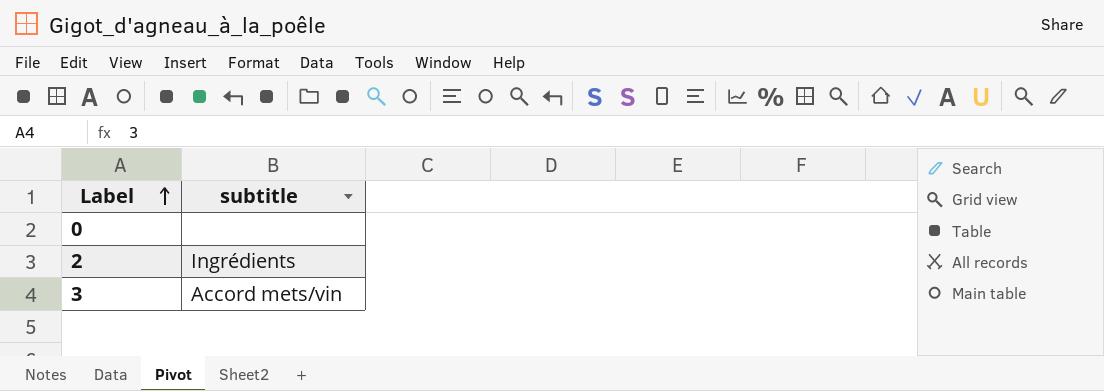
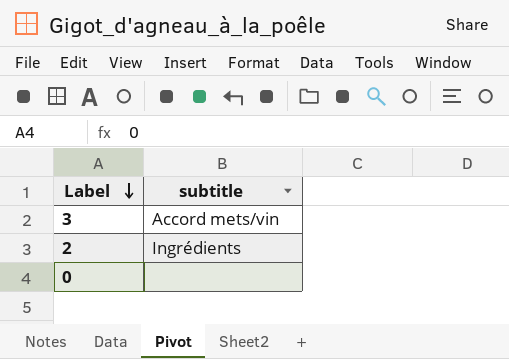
row order: Label ascending -> Label descending

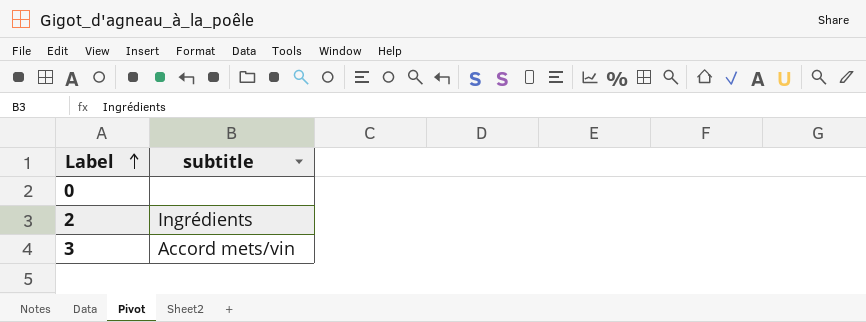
row order: Label descending -> Label ascending

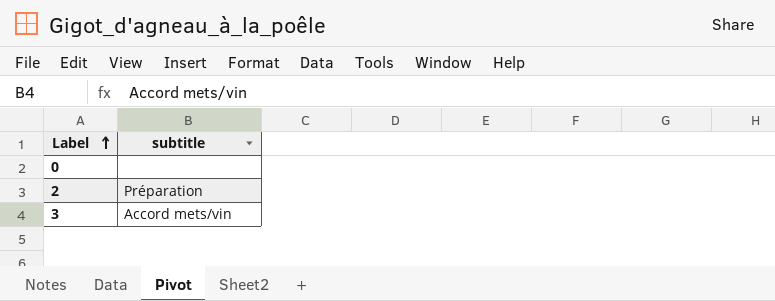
2 | subtitle: Ingrédients -> Préparation

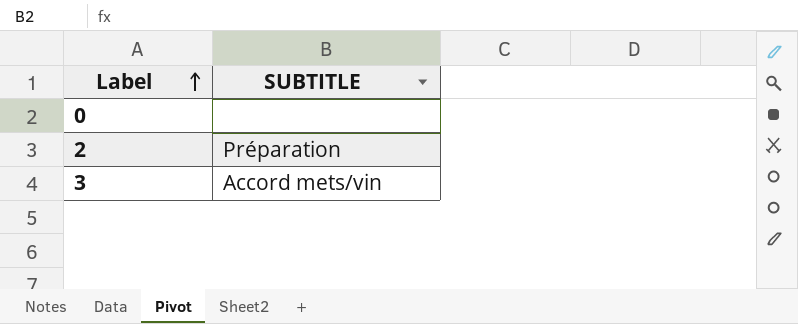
column name: subtitle -> SUBTITLE

